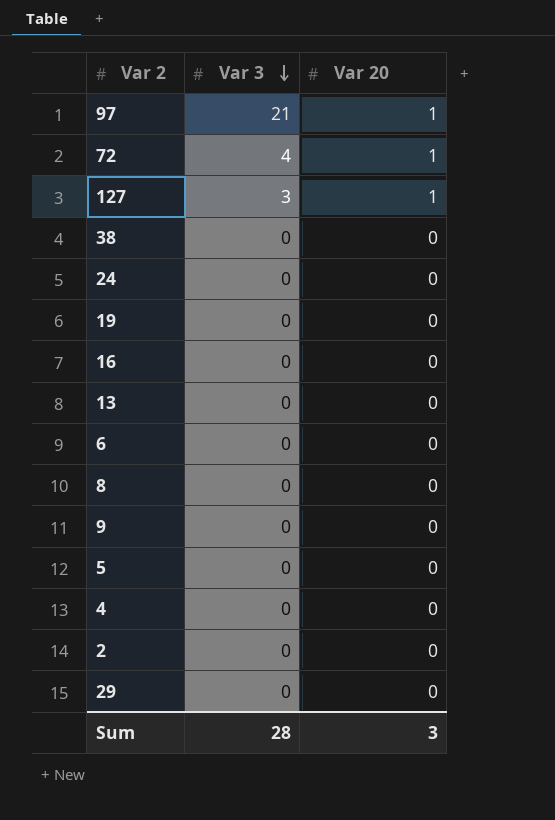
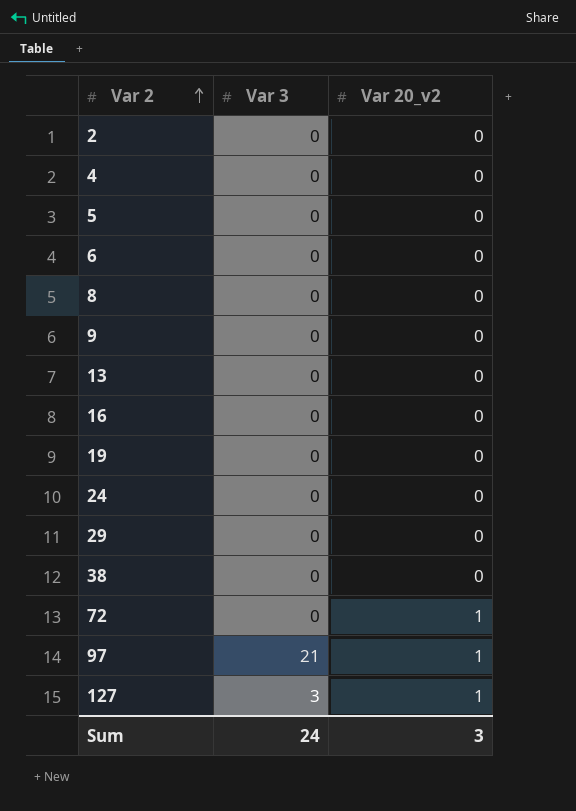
row order: Var 3 descending -> Var 2 ascending
column name: Var 20 -> Var 20_v2
72 | Var 3: 4 -> 0
Sum | Var 3: 28 -> 24

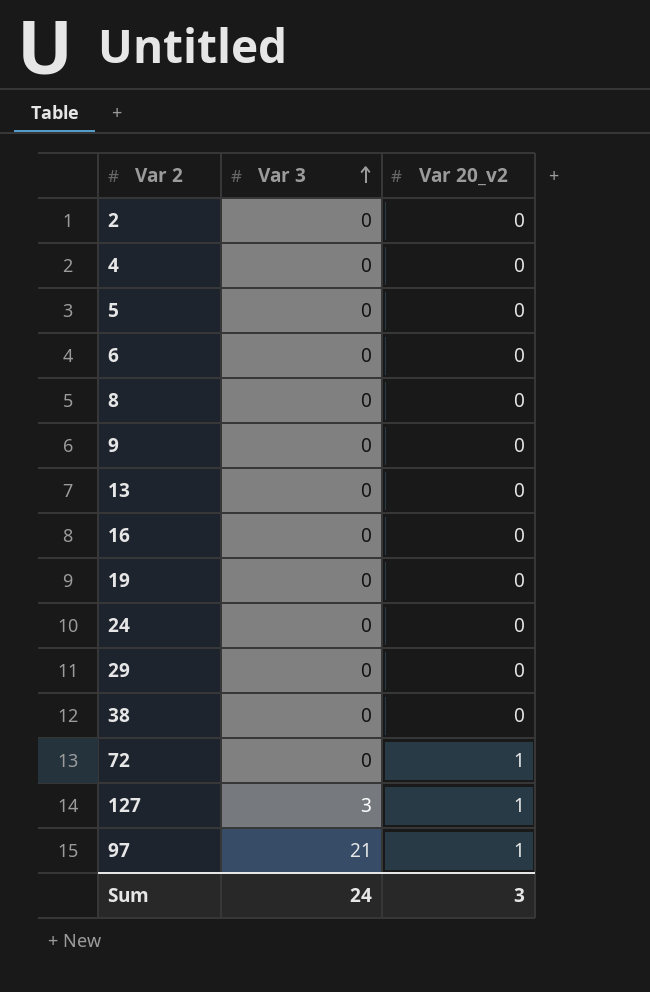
row order: Var 2 ascending -> Var 3 ascending

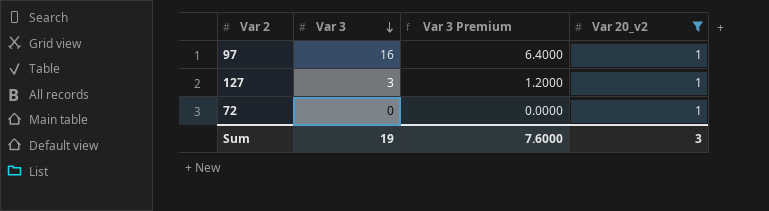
filter: none -> Var 20_v2 = 1
row order: Var 3 ascending -> Var 3 descending
column Var 3 Premium | formula: none -> [Var 3] * 0.4
97 | Var 3: 21 -> 16
Sum | Var 3: 24 -> 19

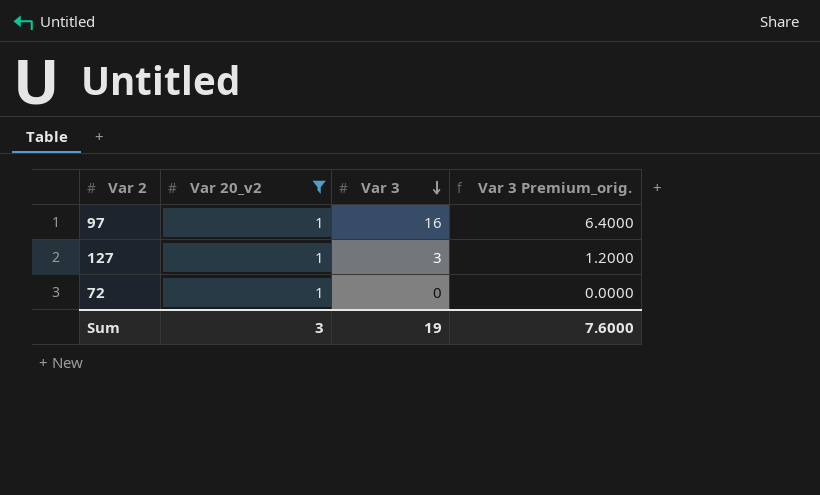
column Var 20_v2 | position: 4 -> 2
column name: Var 3 Premium -> Var 3 Premium_orig.

